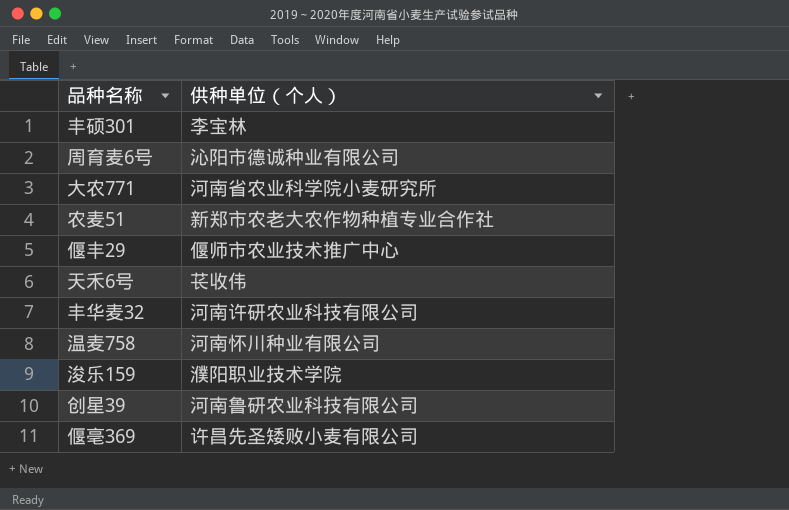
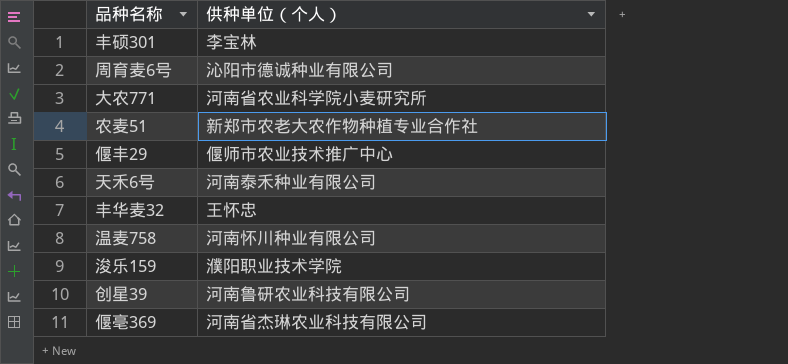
天禾6号 | 供种单位（个人）: 苌收伟 -> 河南泰禾种业有限公司
丰华麦32 | 供种单位（个人）: 河南许研农业科技有限公司 -> 王怀忠
偃亳369 | 供种单位（个人）: 许昌先圣矮败小麦有限公司 -> 河南省杰琳农业科技有限公司

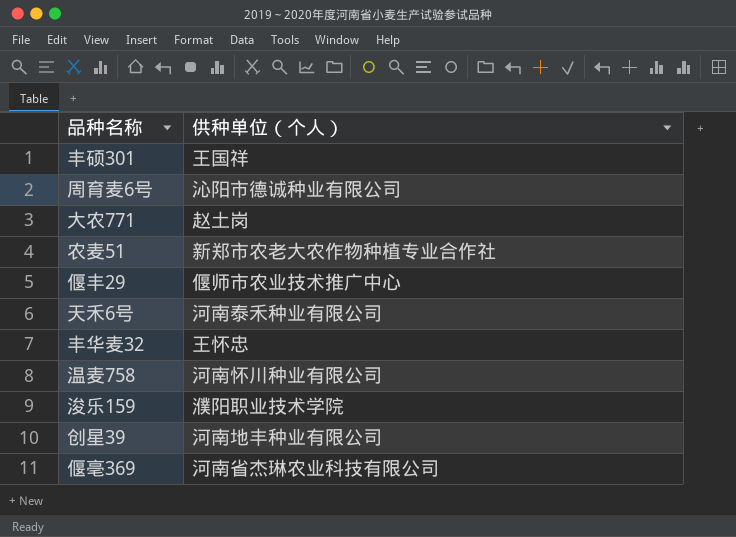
丰硕301 | 供种单位（个人）: 李宝林 -> 王国祥
大农771 | 供种单位（个人）: 河南省农业科学院小麦研究所 -> 赵土岗
创星39 | 供种单位（个人）: 河南鲁研农业科技有限公司 -> 河南地丰种业有限公司

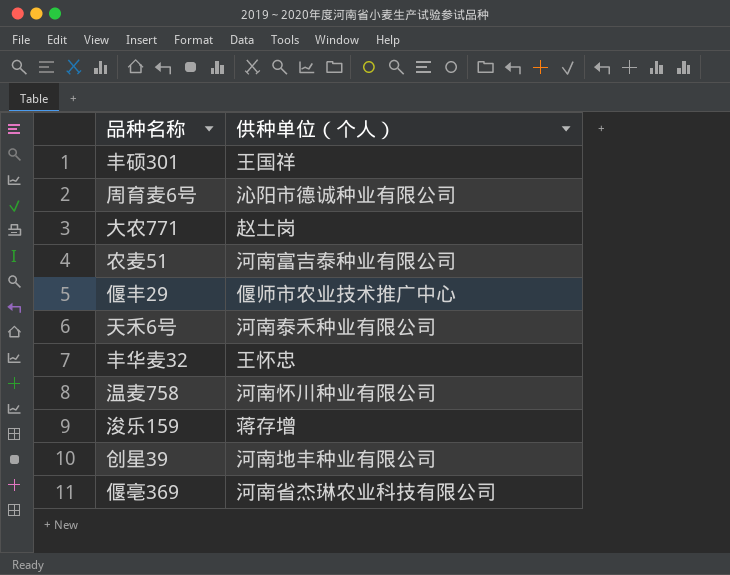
农麦51 | 供种单位（个人）: 新郑市农老大农作物种植专业合作社 -> 河南富吉泰种业有限公司
浚乐159 | 供种单位（个人）: 濮阳职业技术学院 -> 蒋存增

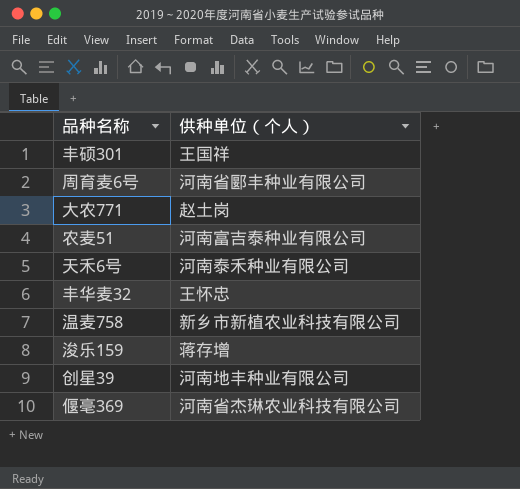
row 偃丰29: 偃师市农业技术推广中心 -> none
周育麦6号 | 供种单位（个人）: 沁阳市德诚种业有限公司 -> 河南省郾丰种业有限公司
温麦758 | 供种单位（个人）: 河南怀川种业有限公司 -> 新乡市新植农业科技有限公司

